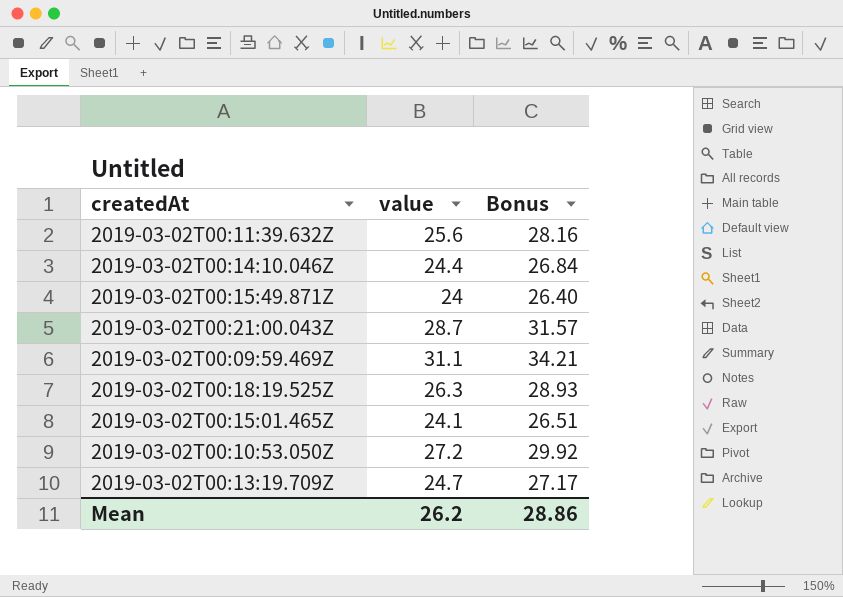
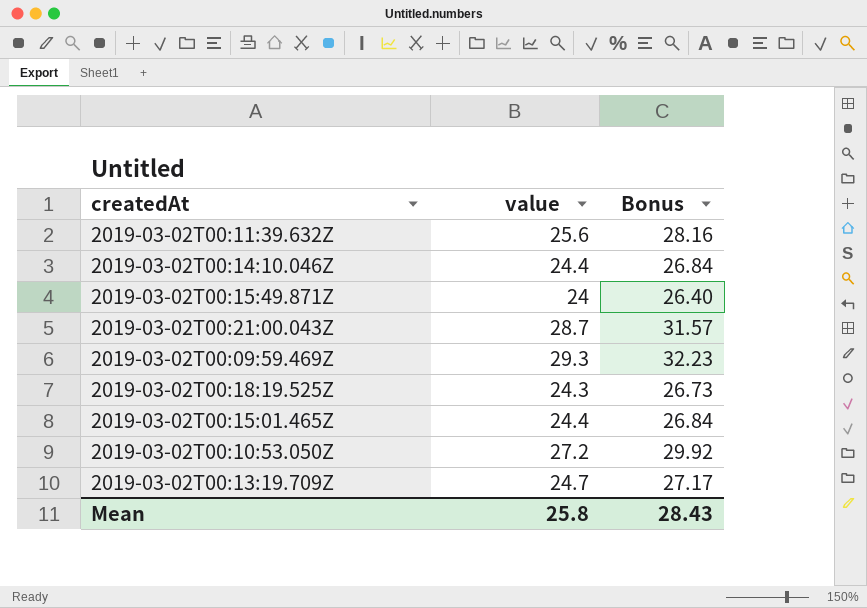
2019-03-02T00:09:59.469Z | value: 31.1 -> 29.3
2019-03-02T00:09:59.469Z | Bonus: 34.21 -> 32.23
2019-03-02T00:18:19.525Z | value: 26.3 -> 24.3
2019-03-02T00:18:19.525Z | Bonus: 28.93 -> 26.73
2019-03-02T00:15:01.465Z | value: 24.1 -> 24.4
2019-03-02T00:15:01.465Z | Bonus: 26.51 -> 26.84
Mean | value: 26.2 -> 25.8
Mean | Bonus: 28.86 -> 28.43

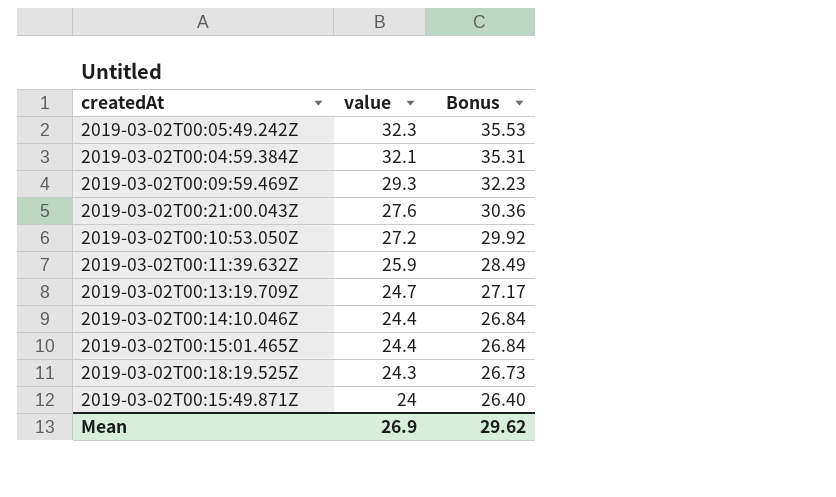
row order: none -> value descending
row 2019-03-02T00:05:49.242Z: none -> 32.3 | 35.53
row 2019-03-02T00:04:59.384Z: none -> 32.1 | 35.31
2019-03-02T00:21:00.043Z | value: 28.7 -> 27.6
2019-03-02T00:21:00.043Z | Bonus: 31.57 -> 30.36
2019-03-02T00:11:39.632Z | value: 25.6 -> 25.9
2019-03-02T00:11:39.632Z | Bonus: 28.16 -> 28.49
Mean | value: 25.8 -> 26.9
Mean | Bonus: 28.43 -> 29.62

